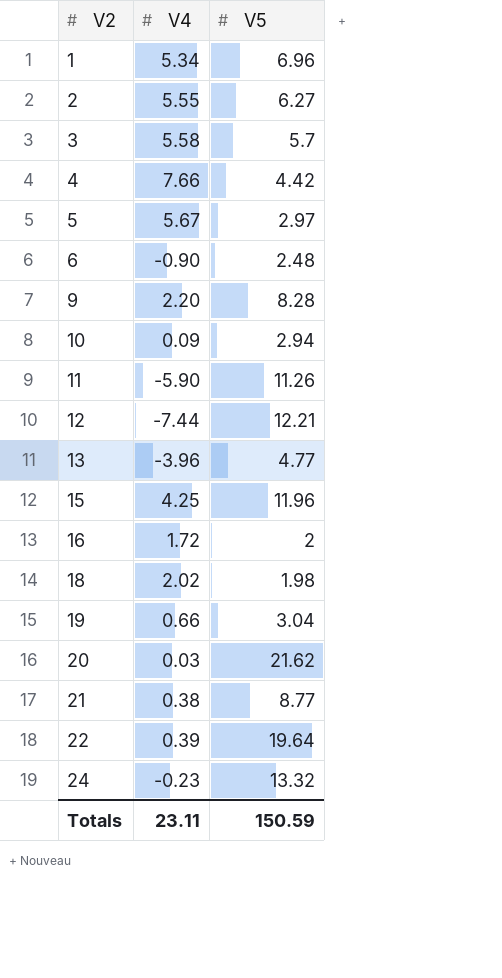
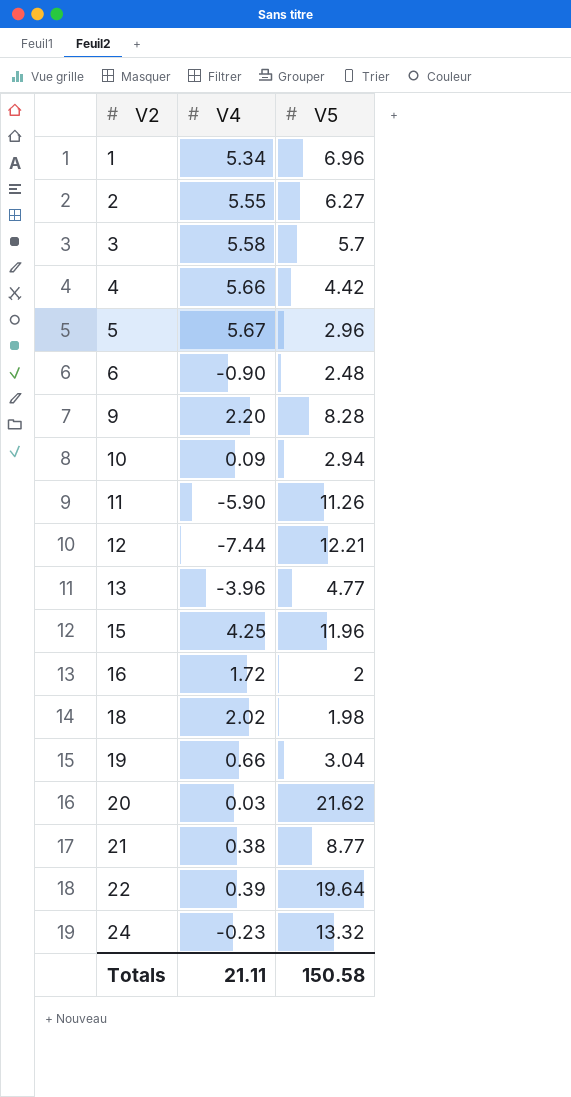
4 | V4: 7.66 -> 5.66
5 | V5: 2.97 -> 2.96
Totals | V4: 23.11 -> 21.11
Totals | V5: 150.59 -> 150.58

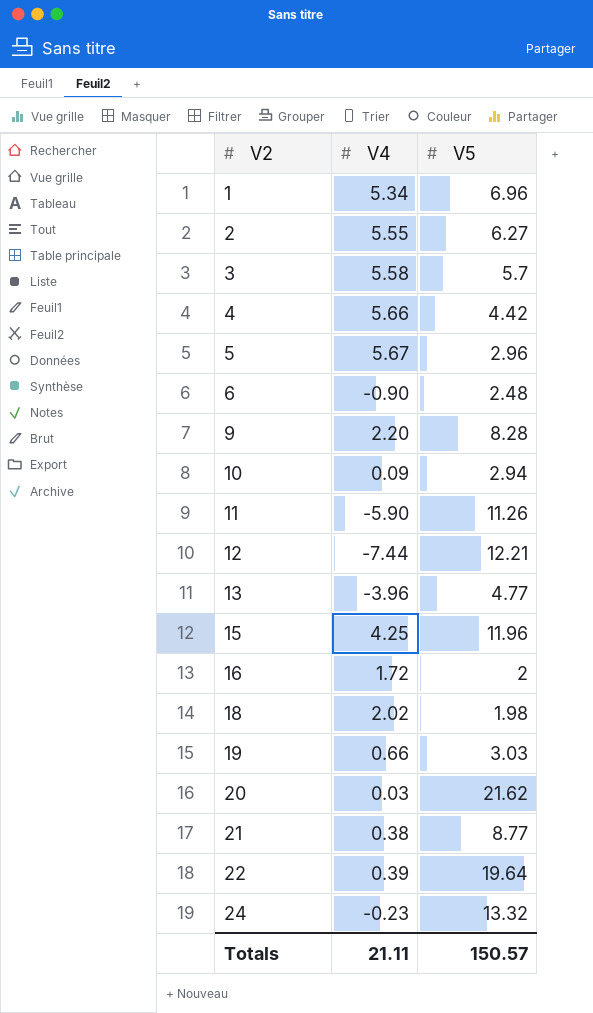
19 | V5: 3.04 -> 3.03
Totals | V5: 150.58 -> 150.57

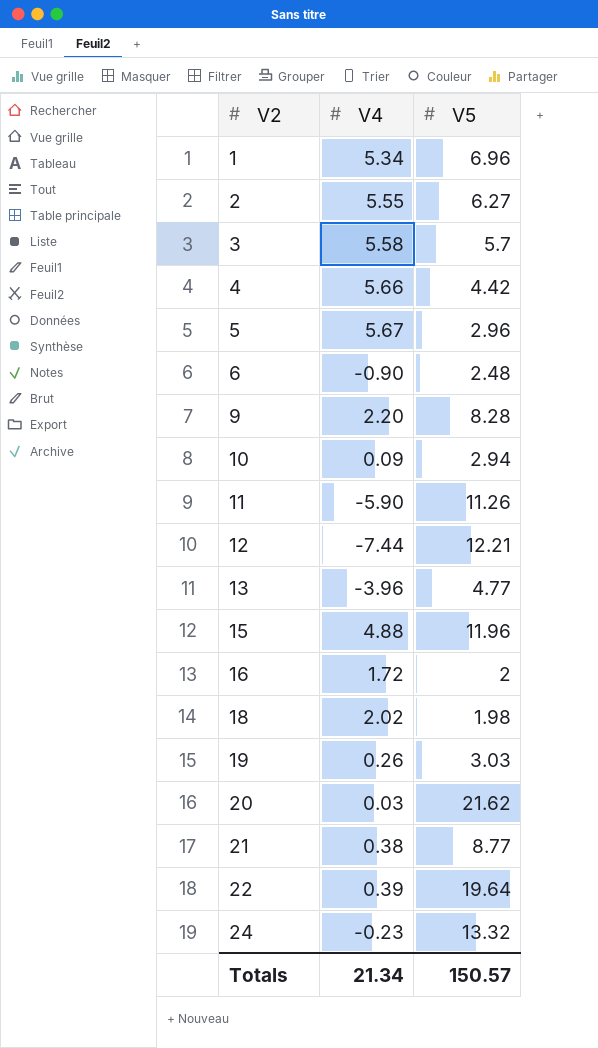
15 | V4: 4.25 -> 4.88
19 | V4: 0.66 -> 0.26
Totals | V4: 21.11 -> 21.34

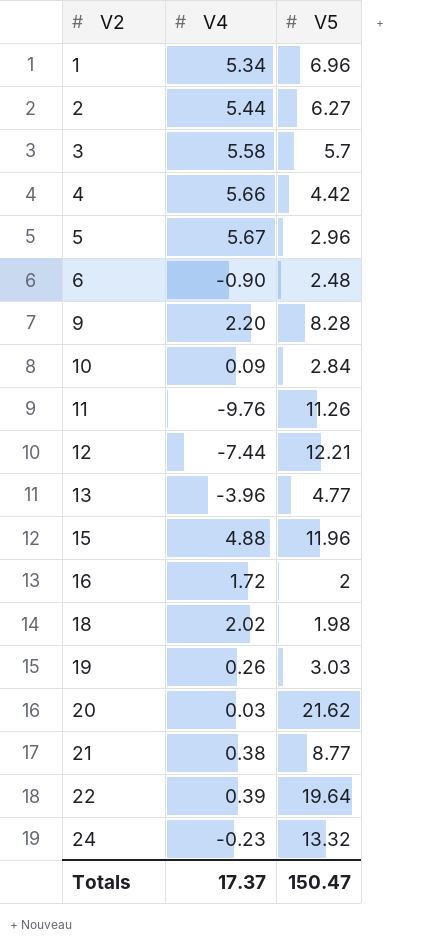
2 | V4: 5.55 -> 5.44
10 | V5: 2.94 -> 2.84
11 | V4: -5.90 -> -9.76
Totals | V4: 21.34 -> 17.37
Totals | V5: 150.57 -> 150.47

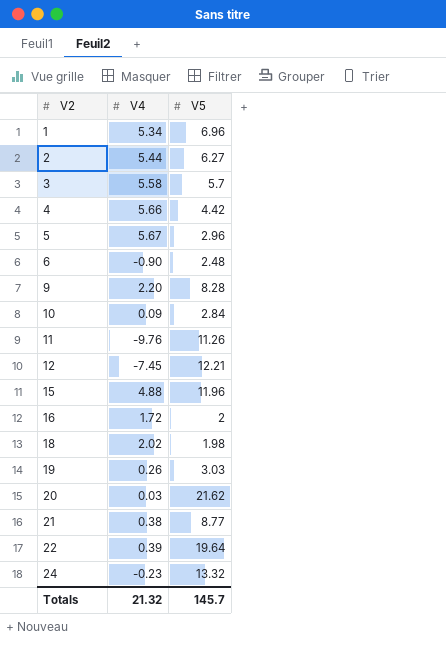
row 13: -3.96 | 4.77 -> none
12 | V4: -7.44 -> -7.45
Totals | V4: 17.37 -> 21.32
Totals | V5: 150.47 -> 145.7

